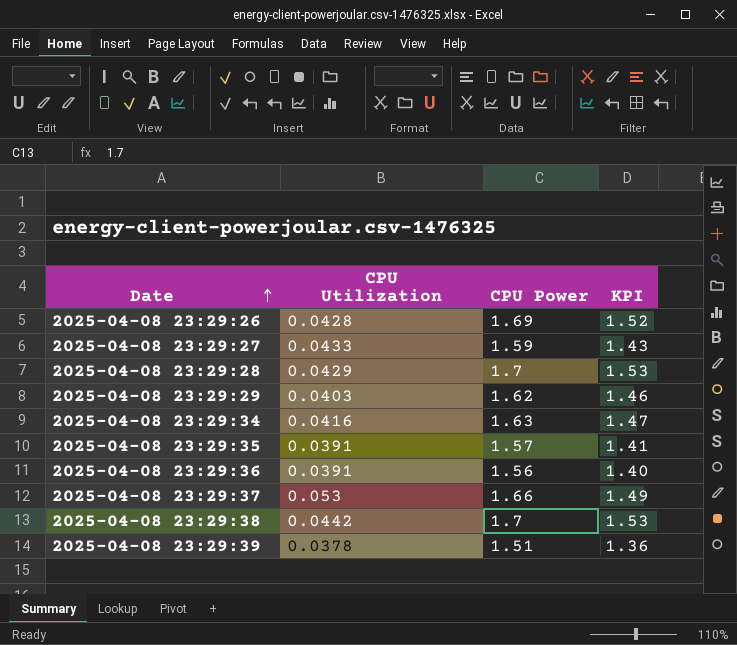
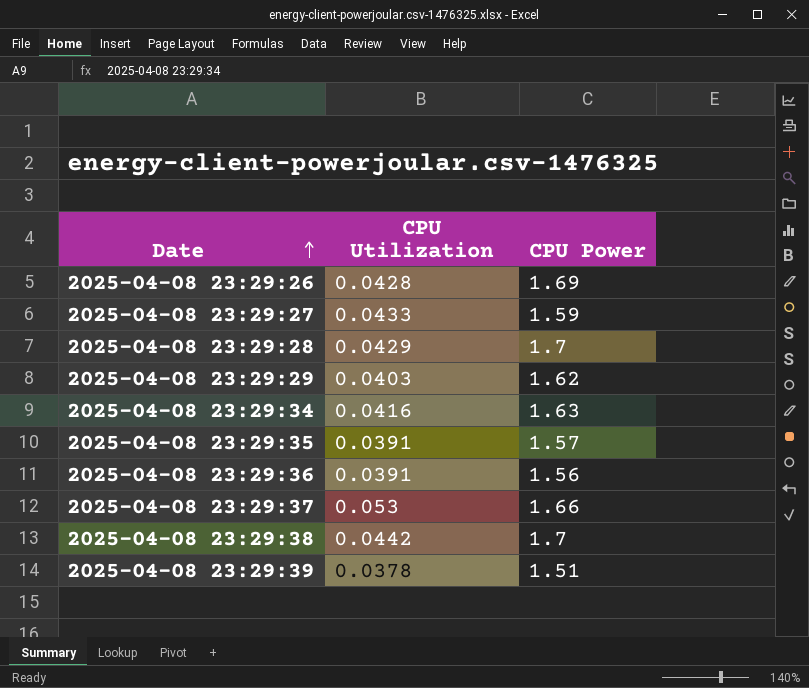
column KPI | formula: [CPU Power] * 0.9 -> none

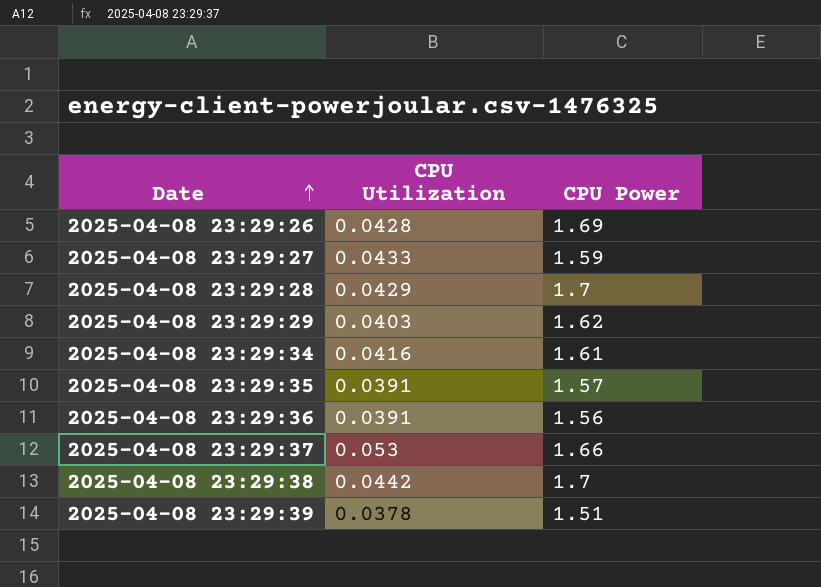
2025-04-08 23:29:34 | CPU Power: 1.63 -> 1.61

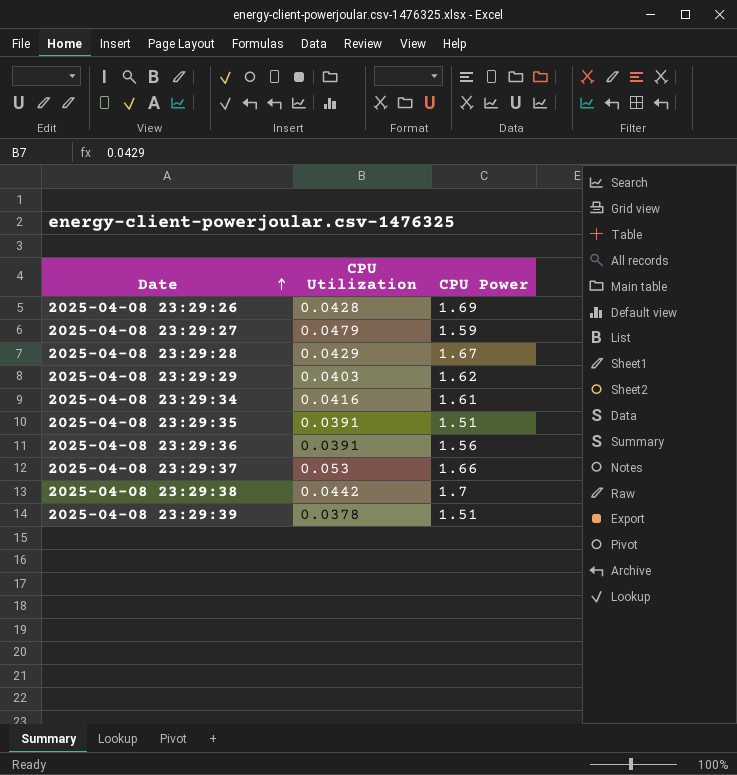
2025-04-08 23:29:27 | CPU Utilization: 0.0433 -> 0.0479
2025-04-08 23:29:28 | CPU Power: 1.7 -> 1.67
2025-04-08 23:29:35 | CPU Power: 1.57 -> 1.51

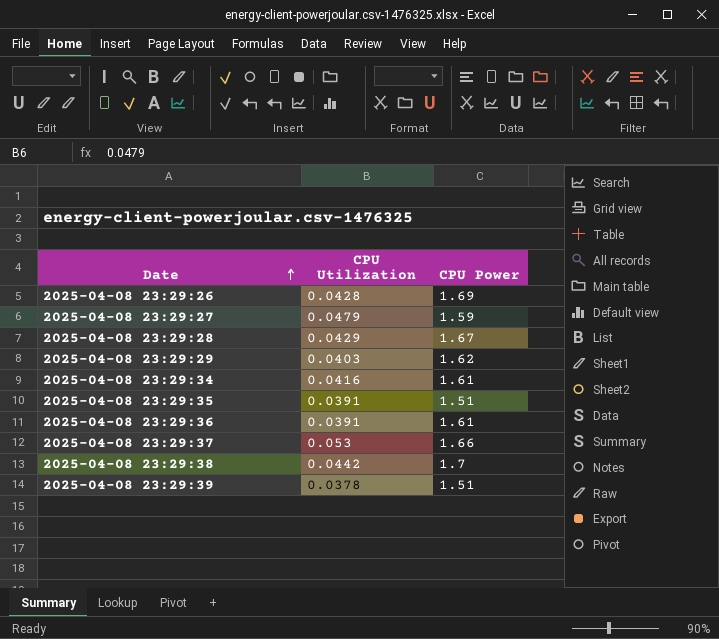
2025-04-08 23:29:36 | CPU Power: 1.56 -> 1.61

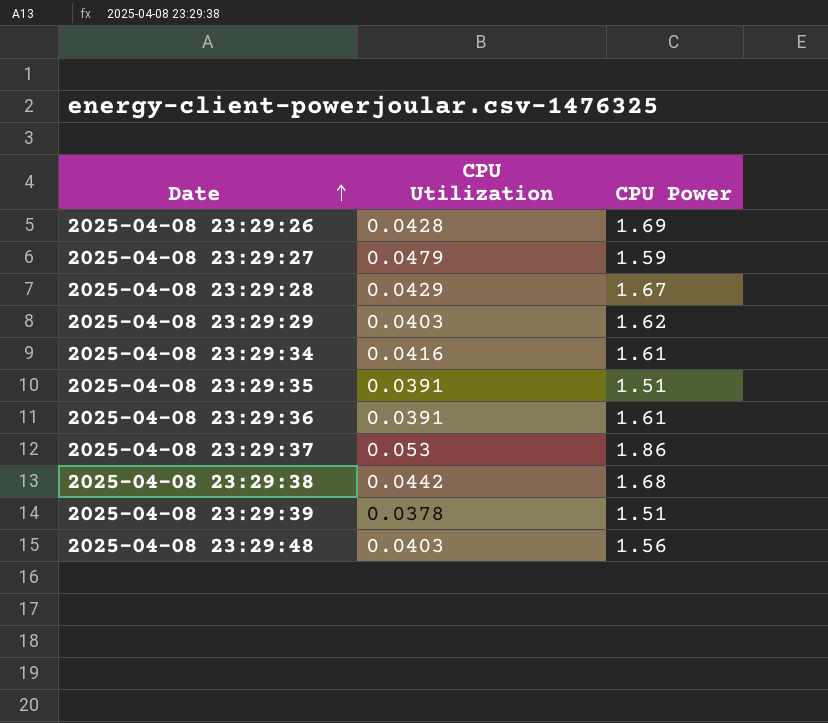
2025-04-08 23:29:37 | CPU Power: 1.66 -> 1.86
2025-04-08 23:29:38 | CPU Power: 1.7 -> 1.68
row 2025-04-08 23:29:48: none -> 0.0403 | 1.56

